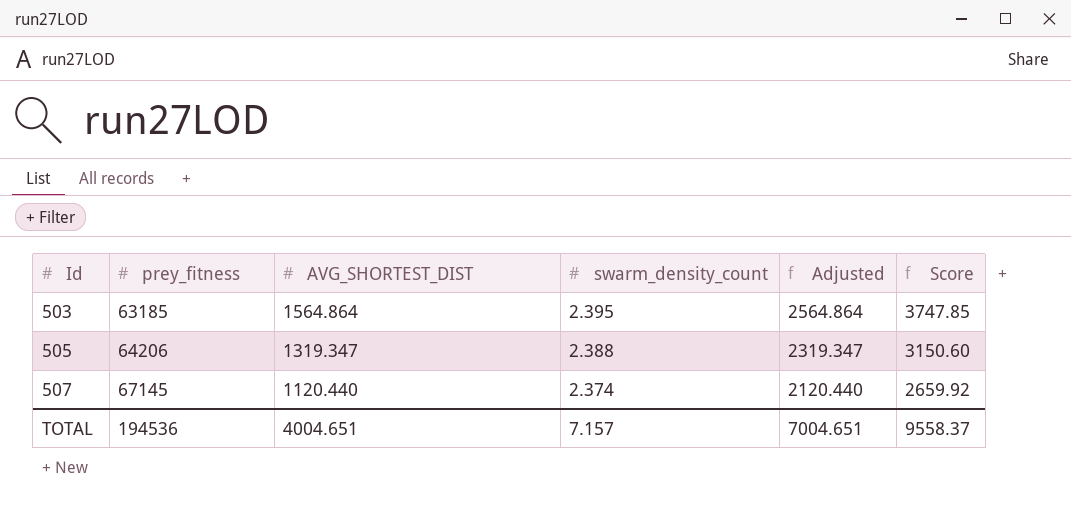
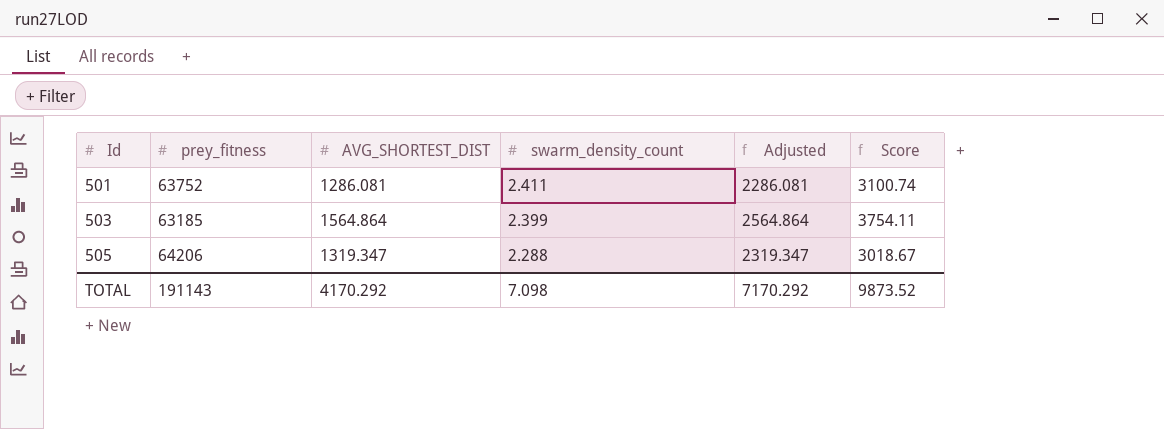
row 507: 67145 | 1120.440 | 2.374 | 2120.440 | 2659.92 -> none
row 501: none -> 63752 | 1286.081 | 2.411 | 2286.081 | 3100.74
503 | swarm_density_count: 2.395 -> 2.399
503 | Score: 3747.85 -> 3754.11
505 | swarm_density_count: 2.388 -> 2.288
505 | Score: 3150.60 -> 3018.67
TOTAL | prey_fitness: 194536 -> 191143
TOTAL | AVG_SHORTEST_DIST: 4004.651 -> 4170.292
TOTAL | swarm_density_count: 7.157 -> 7.098
TOTAL | Adjusted: 7004.651 -> 7170.292
TOTAL | Score: 9558.37 -> 9873.52

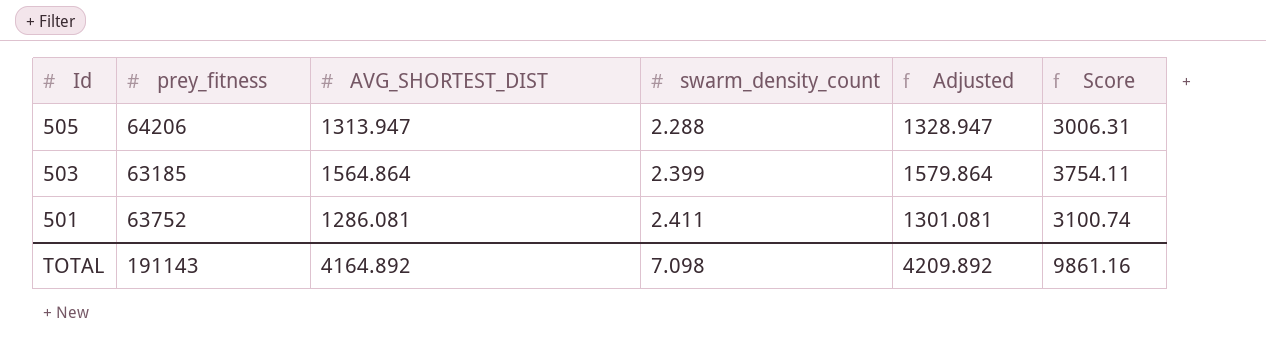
row order: Id ascending -> Id descending
column Adjusted | formula: [AVG_SHORTEST_DIST] + 1000 -> [AVG_SHORTEST_DIST] + 15
505 | AVG_SHORTEST_DIST: 1319.347 -> 1313.947
505 | Score: 3018.67 -> 3006.31
TOTAL | AVG_SHORTEST_DIST: 4170.292 -> 4164.892
TOTAL | Adjusted: 7170.292 -> 4209.892
TOTAL | Score: 9873.52 -> 9861.16

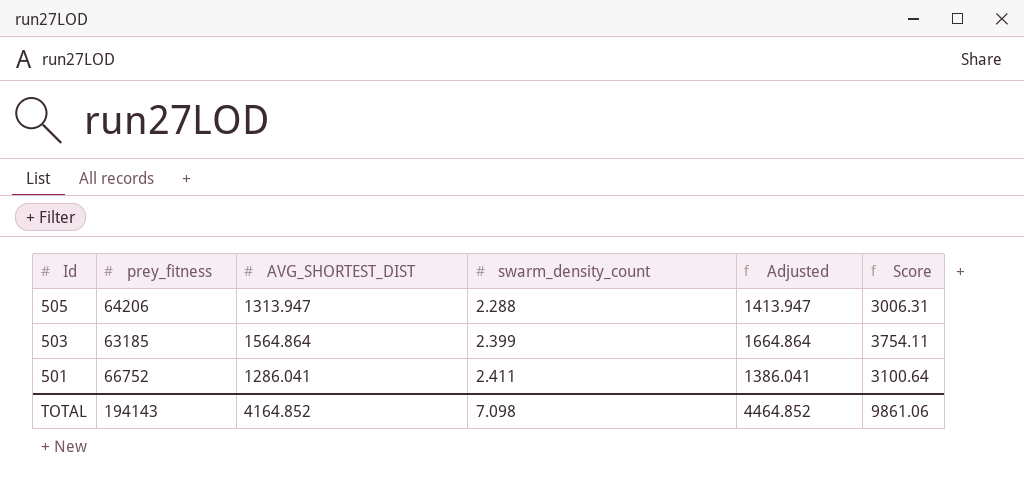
column Adjusted | formula: [AVG_SHORTEST_DIST] + 15 -> [AVG_SHORTEST_DIST] + 100
501 | prey_fitness: 63752 -> 66752
501 | AVG_SHORTEST_DIST: 1286.081 -> 1286.041
501 | Score: 3100.74 -> 3100.64
TOTAL | prey_fitness: 191143 -> 194143
TOTAL | AVG_SHORTEST_DIST: 4164.892 -> 4164.852
TOTAL | Adjusted: 4209.892 -> 4464.852
TOTAL | Score: 9861.16 -> 9861.06

